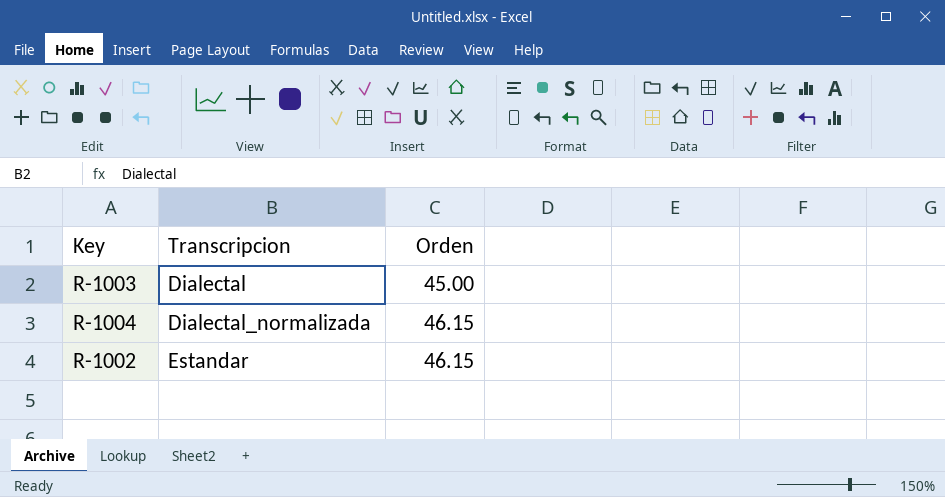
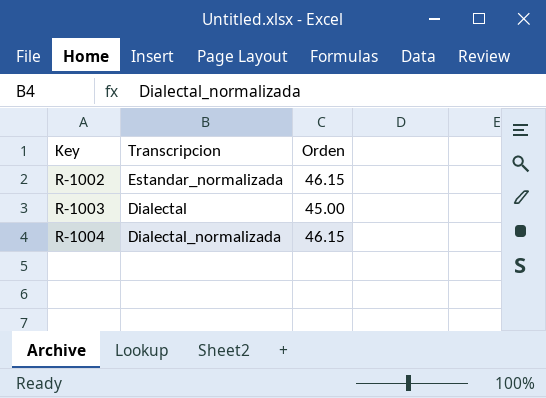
row order: Transcripcion ascending -> Key ascending
R-1002 | Transcripcion: Estandar -> Estandar_normalizada

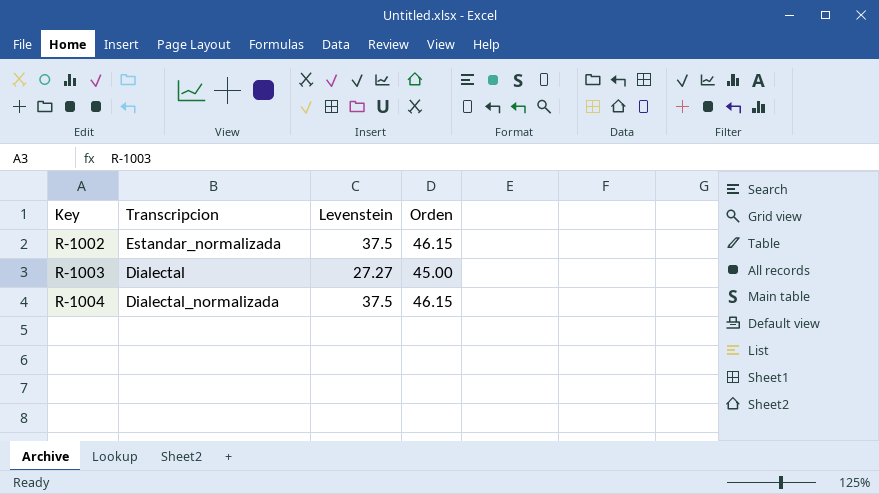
column Levenstein | position: none -> 3

